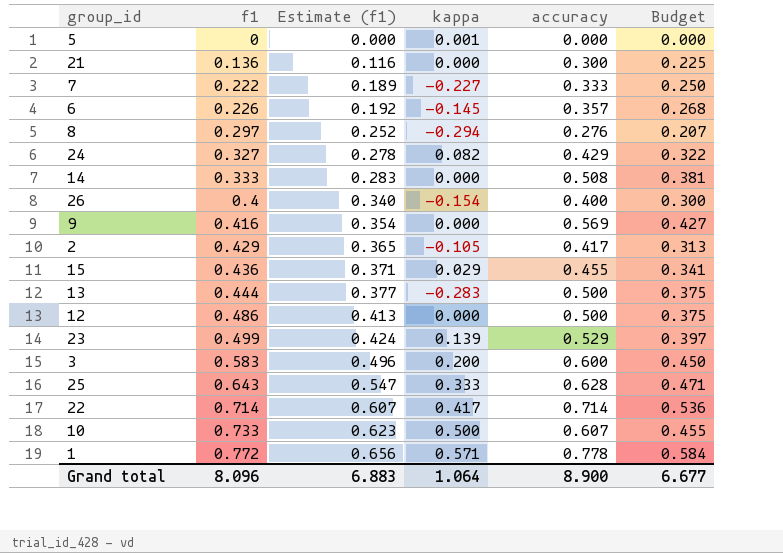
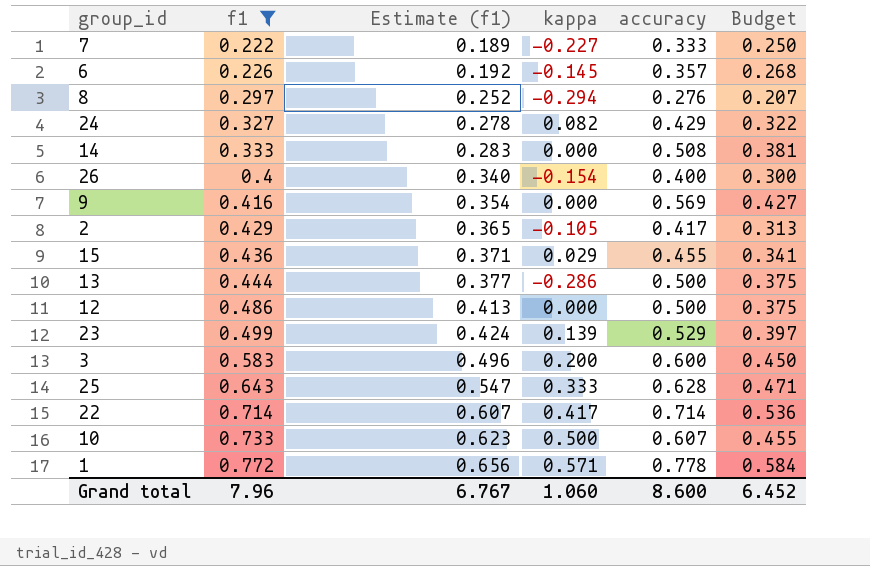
filter: none -> f1 >= 0.222
13 | kappa: -0.283 -> -0.286
Grand total | f1: 8.096 -> 7.96
Grand total | Estimate (f1): 6.883 -> 6.767
Grand total | kappa: 1.064 -> 1.060
Grand total | accuracy: 8.900 -> 8.600
Grand total | Budget: 6.677 -> 6.452

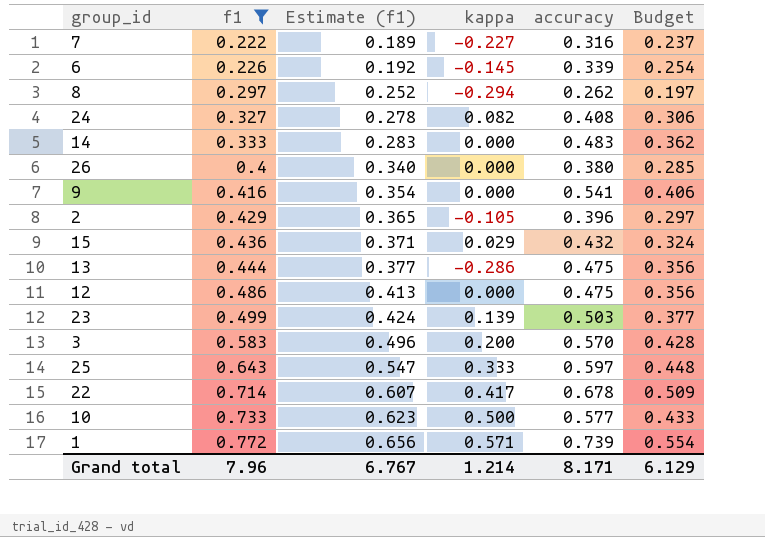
7 | accuracy: 0.333 -> 0.316
7 | Budget: 0.250 -> 0.237
6 | accuracy: 0.357 -> 0.339
6 | Budget: 0.268 -> 0.254
8 | accuracy: 0.276 -> 0.262
8 | Budget: 0.207 -> 0.197
24 | accuracy: 0.429 -> 0.408
24 | Budget: 0.322 -> 0.306
14 | accuracy: 0.508 -> 0.483
14 | Budget: 0.381 -> 0.362
26 | kappa: -0.154 -> 0.000
26 | accuracy: 0.400 -> 0.380
26 | Budget: 0.300 -> 0.285
9 | accuracy: 0.569 -> 0.541
9 | Budget: 0.427 -> 0.406
2 | accuracy: 0.417 -> 0.396
2 | Budget: 0.313 -> 0.297
15 | accuracy: 0.455 -> 0.432
15 | Budget: 0.341 -> 0.324
13 | accuracy: 0.500 -> 0.475
13 | Budget: 0.375 -> 0.356
12 | accuracy: 0.500 -> 0.475
12 | Budget: 0.375 -> 0.356
23 | accuracy: 0.529 -> 0.503
23 | Budget: 0.397 -> 0.377
3 | accuracy: 0.600 -> 0.570
3 | Budget: 0.450 -> 0.428
25 | accuracy: 0.628 -> 0.597
25 | Budget: 0.471 -> 0.448
22 | accuracy: 0.714 -> 0.678
22 | Budget: 0.536 -> 0.509
10 | accuracy: 0.607 -> 0.577
10 | Budget: 0.455 -> 0.433
1 | accuracy: 0.778 -> 0.739
1 | Budget: 0.584 -> 0.554
Grand total | kappa: 1.060 -> 1.214
Grand total | accuracy: 8.600 -> 8.171
Grand total | Budget: 6.452 -> 6.129

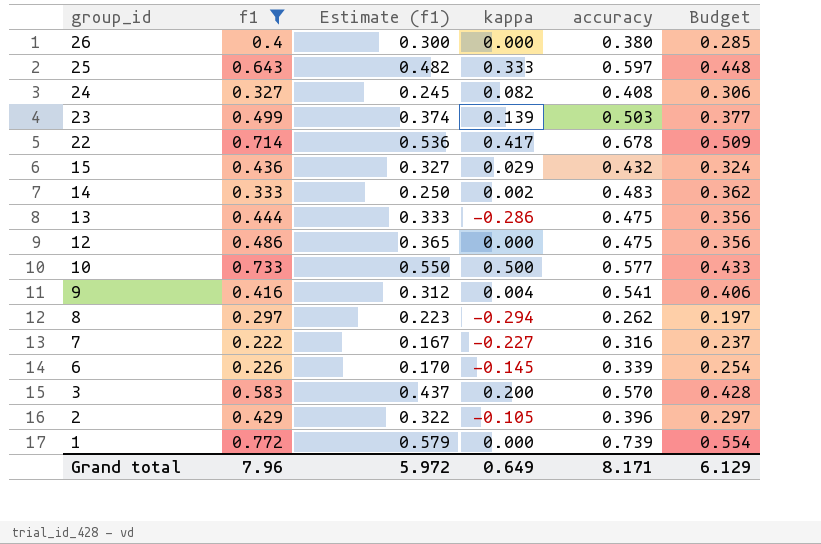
row order: f1 ascending -> group_id descending
column Estimate (f1) | formula: [f1] * 0.85 -> [f1] * 0.75
14 | kappa: 0.000 -> 0.002
9 | kappa: 0.000 -> 0.004
1 | kappa: 0.571 -> 0.000
Grand total | Estimate (f1): 6.767 -> 5.972
Grand total | kappa: 1.214 -> 0.649

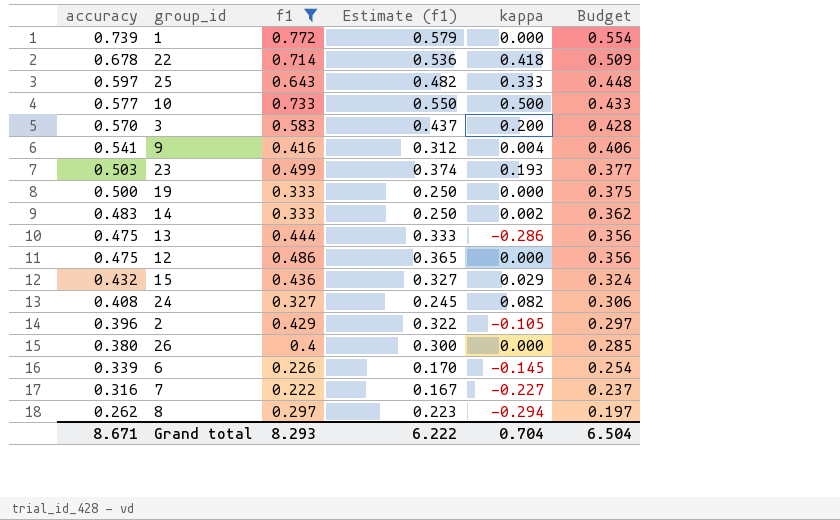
row order: group_id descending -> accuracy descending
column accuracy | position: 5 -> 1
22 | kappa: 0.417 -> 0.418
23 | kappa: 0.139 -> 0.193
row 19: none -> 0.500 | 0.333 | 0.250 | 0.000 | 0.375
Grand total | accuracy: 8.171 -> 8.671
Grand total | f1: 7.96 -> 8.293
Grand total | Estimate (f1): 5.972 -> 6.222
Grand total | kappa: 0.649 -> 0.704
Grand total | Budget: 6.129 -> 6.504

